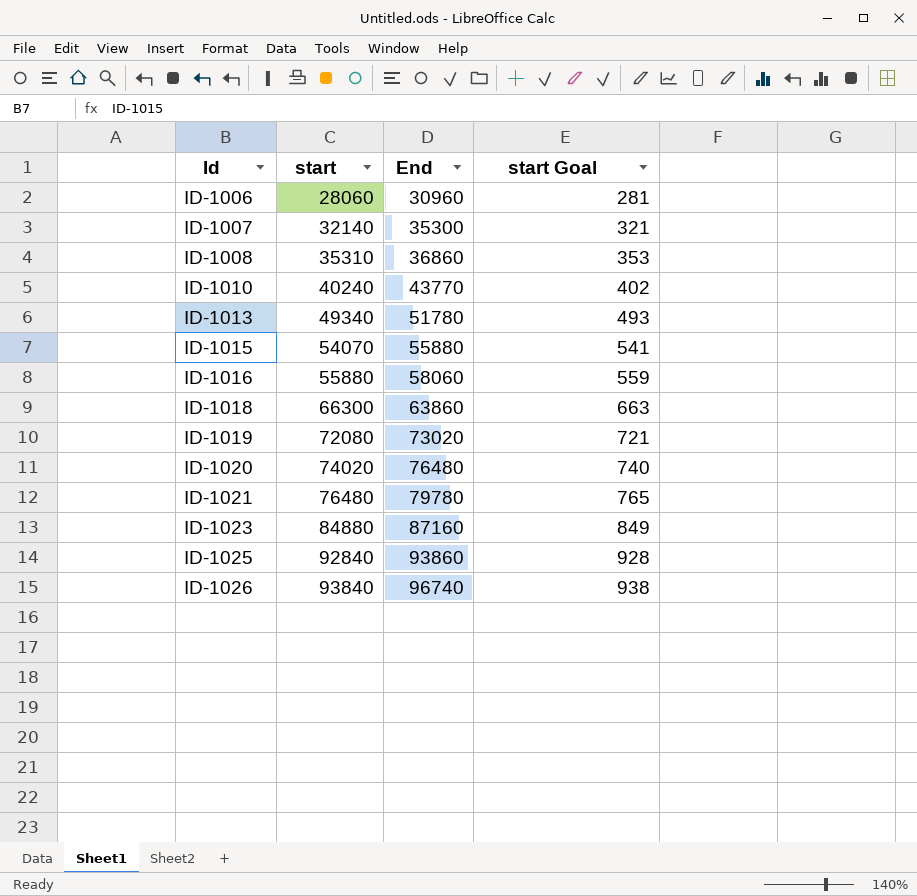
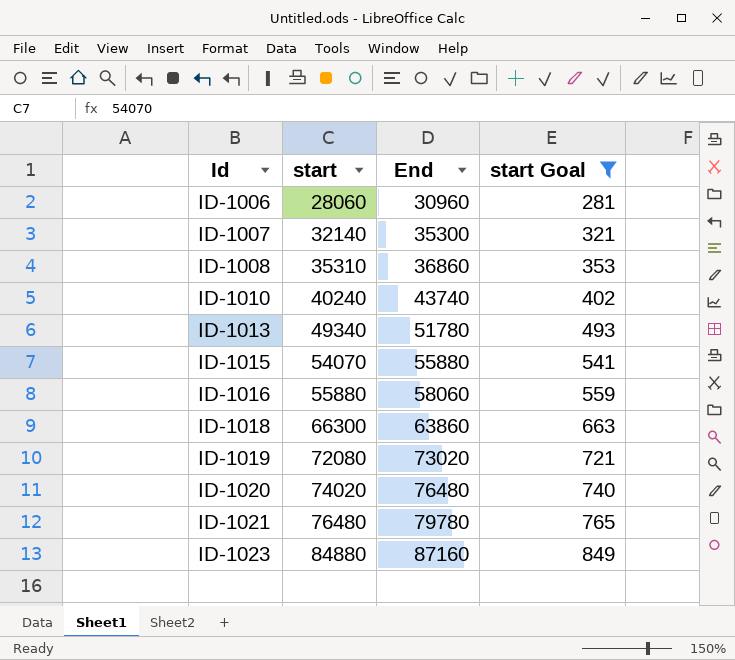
filter: none -> start Goal <= 849
ID-1010 | End: 43770 -> 43740

